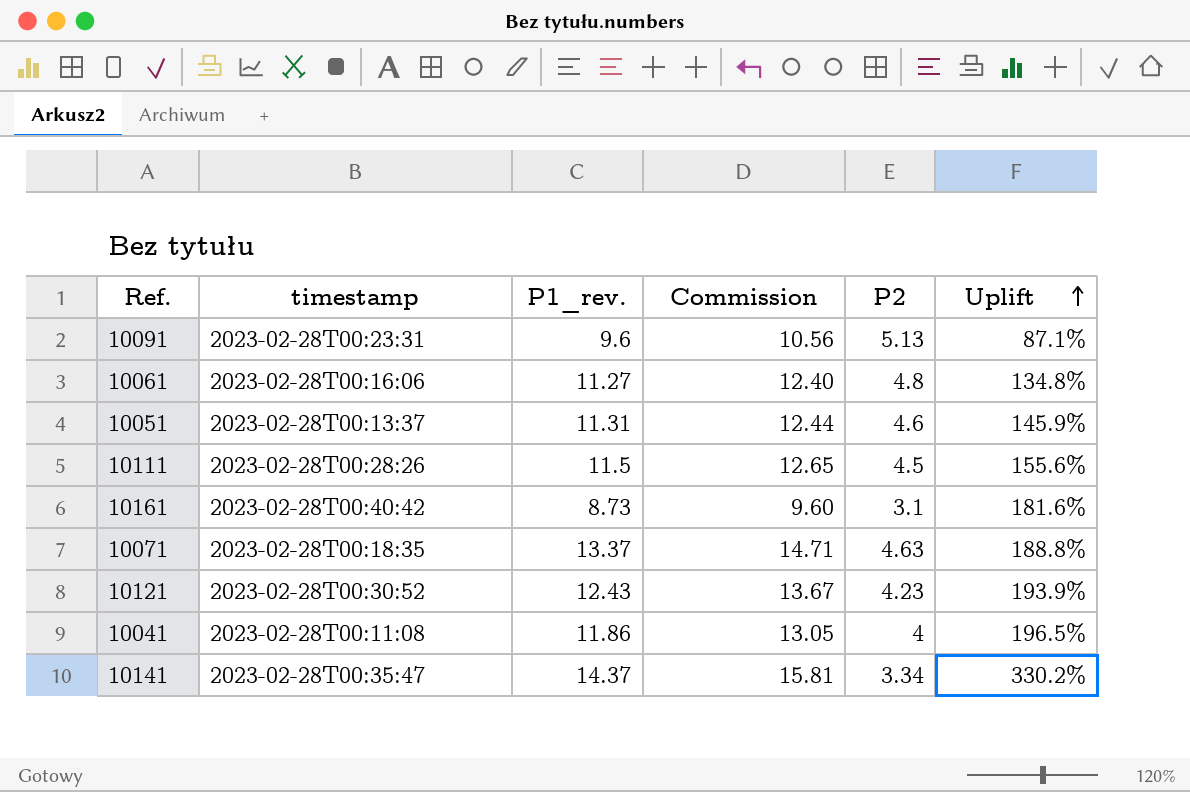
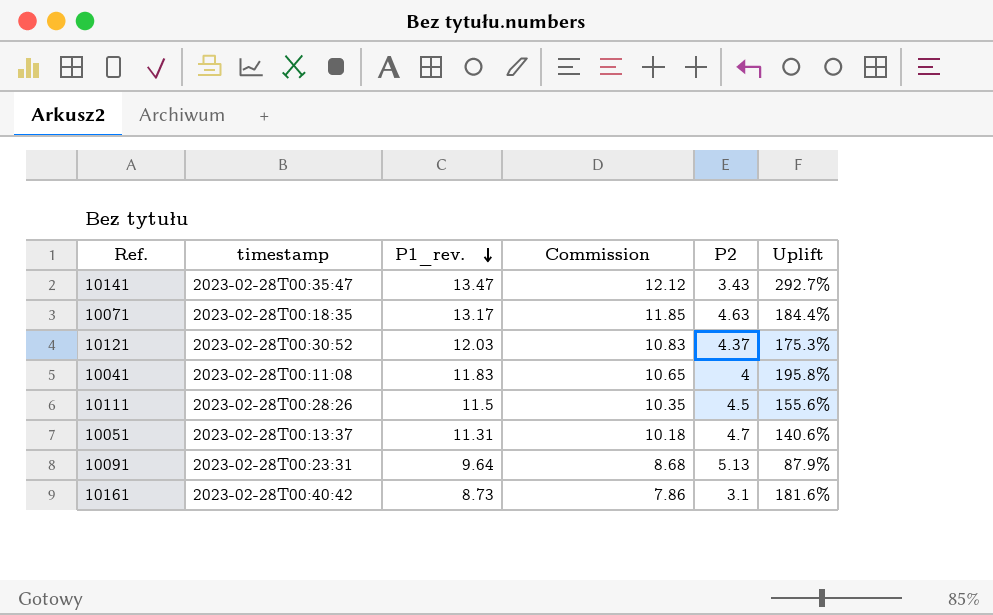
row order: Uplift ascending -> P1_rev. descending
column Commission | formula: [P1_rev.] * 1.1 -> [P1_rev.] * 0.9
row 10061: 2023-02-28T00:16:06 | 11.27 | 12.40 | 4.8 | 134.8% -> none
10141 | P1_rev.: 14.37 -> 13.47
10141 | P2: 3.34 -> 3.43
10141 | Uplift: 330.2% -> 292.7%
10071 | P1_rev.: 13.37 -> 13.17
10071 | Uplift: 188.8% -> 184.4%
10121 | P1_rev.: 12.43 -> 12.03
10121 | P2: 4.23 -> 4.37
10121 | Uplift: 193.9% -> 175.3%
10041 | P1_rev.: 11.86 -> 11.83
10041 | Uplift: 196.5% -> 195.8%
10051 | P2: 4.6 -> 4.7
10051 | Uplift: 145.9% -> 140.6%
10091 | P1_rev.: 9.6 -> 9.64
10091 | Uplift: 87.1% -> 87.9%

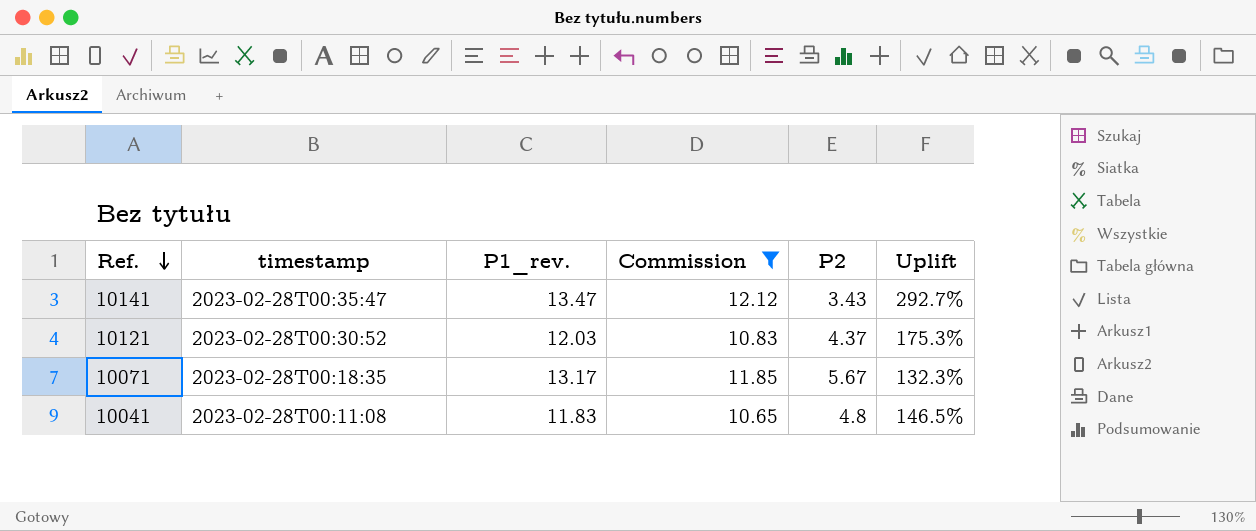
filter: none -> Commission >= 10.65
row order: P1_rev. descending -> Ref. descending
10071 | P2: 4.63 -> 5.67
10071 | Uplift: 184.4% -> 132.3%
10041 | P2: 4 -> 4.8
10041 | Uplift: 195.8% -> 146.5%

